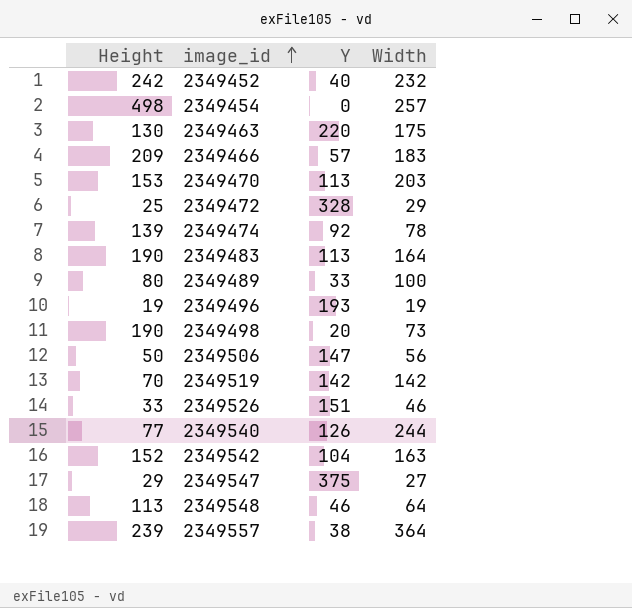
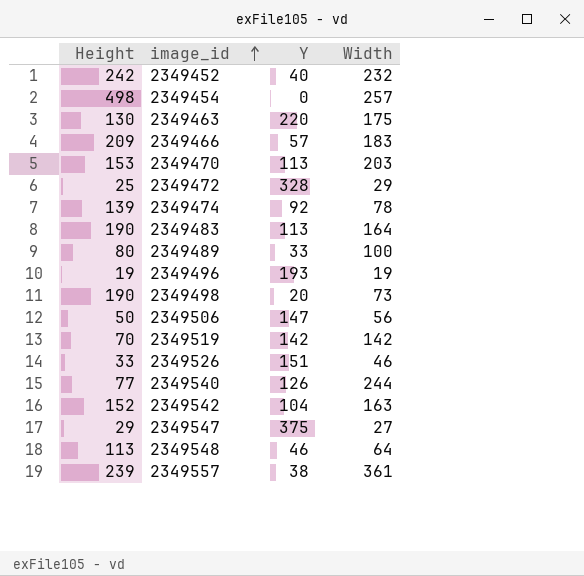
2349557 | Width: 364 -> 361

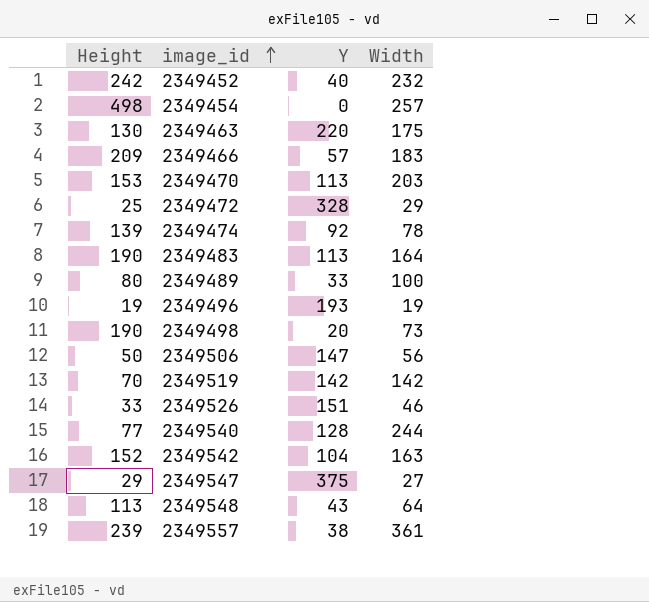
2349540 | Y: 126 -> 128
2349548 | Y: 46 -> 43

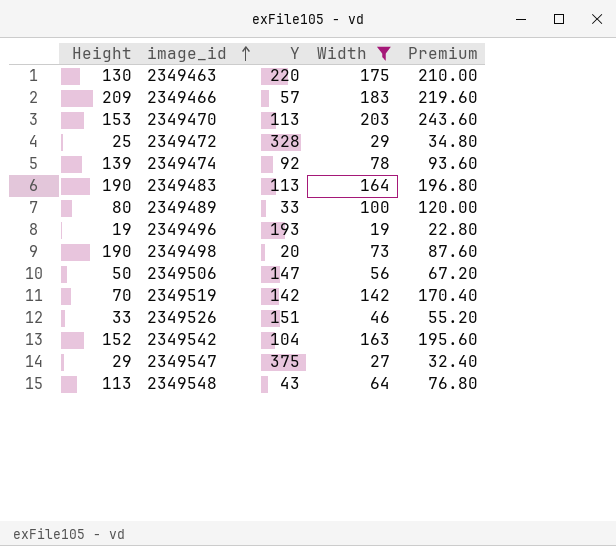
filter: none -> Width <= 203
column Premium | formula: none -> [Width] * 1.2

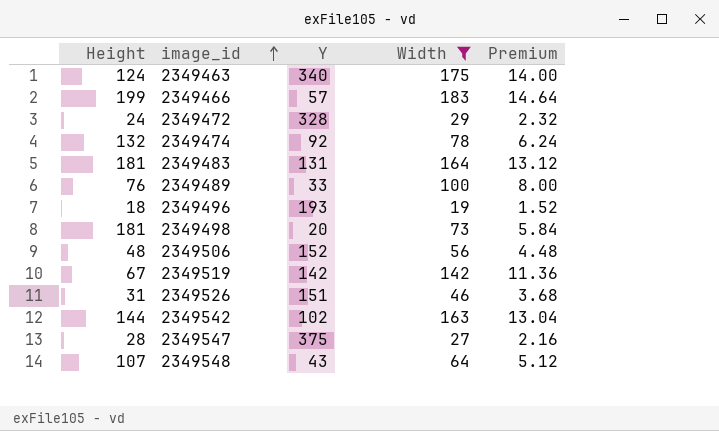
column Premium | formula: [Width] * 1.2 -> [Width] * 0.08
row 2349470: 153 | 113 | 203 | 243.60 -> none
2349463 | Height: 130 -> 124
2349463 | Y: 220 -> 340
2349466 | Height: 209 -> 199
2349472 | Height: 25 -> 24
2349474 | Height: 139 -> 132
2349483 | Height: 190 -> 181
2349483 | Y: 113 -> 131
2349489 | Height: 80 -> 76
2349496 | Height: 19 -> 18
2349498 | Height: 190 -> 181
2349506 | Height: 50 -> 48
2349506 | Y: 147 -> 152
2349519 | Height: 70 -> 67
2349526 | Height: 33 -> 31
2349542 | Height: 152 -> 144
2349542 | Y: 104 -> 102
2349547 | Height: 29 -> 28
2349548 | Height: 113 -> 107

